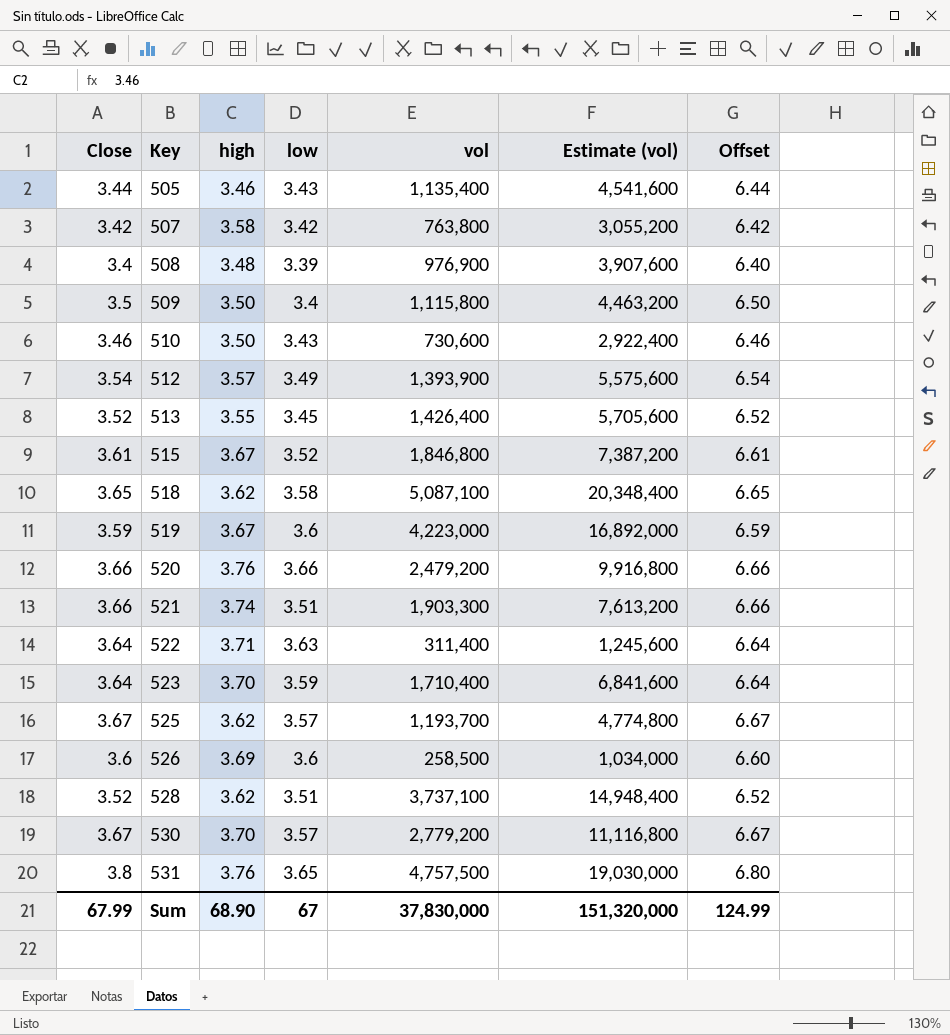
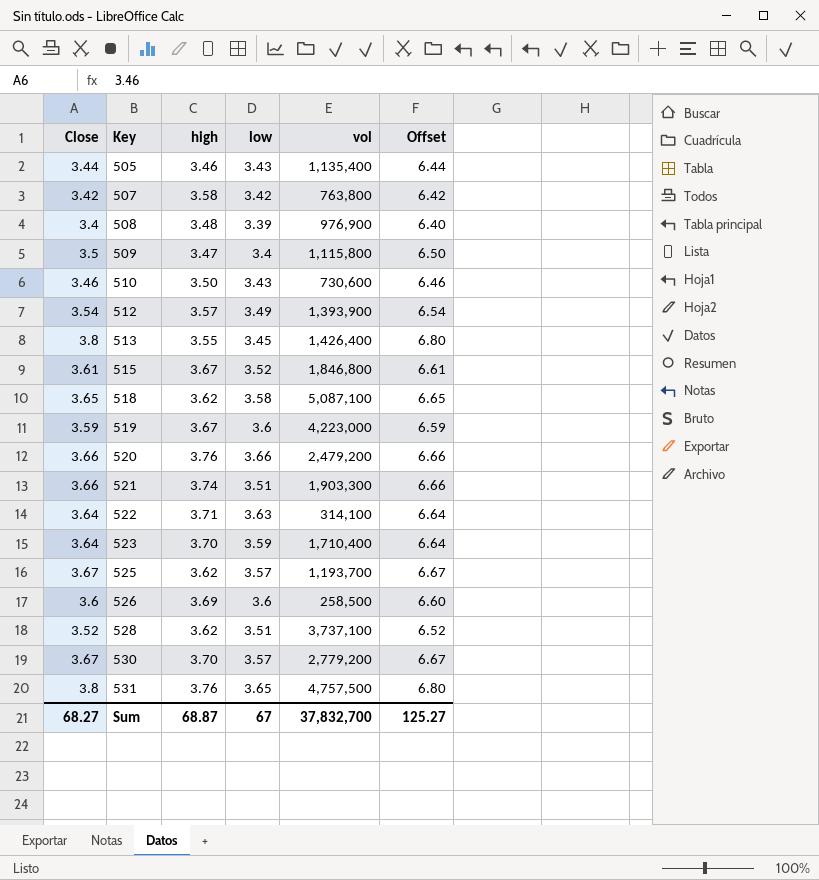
column Estimate (vol) | formula: [vol] * 4 -> none
509 | high: 3.50 -> 3.47
513 | Close: 3.52 -> 3.8
513 | Offset: 6.52 -> 6.80
522 | vol: 311,400 -> 314,100
Sum | Close: 67.99 -> 68.27
Sum | high: 68.90 -> 68.87
Sum | vol: 37,830,000 -> 37,832,700
Sum | Offset: 124.99 -> 125.27

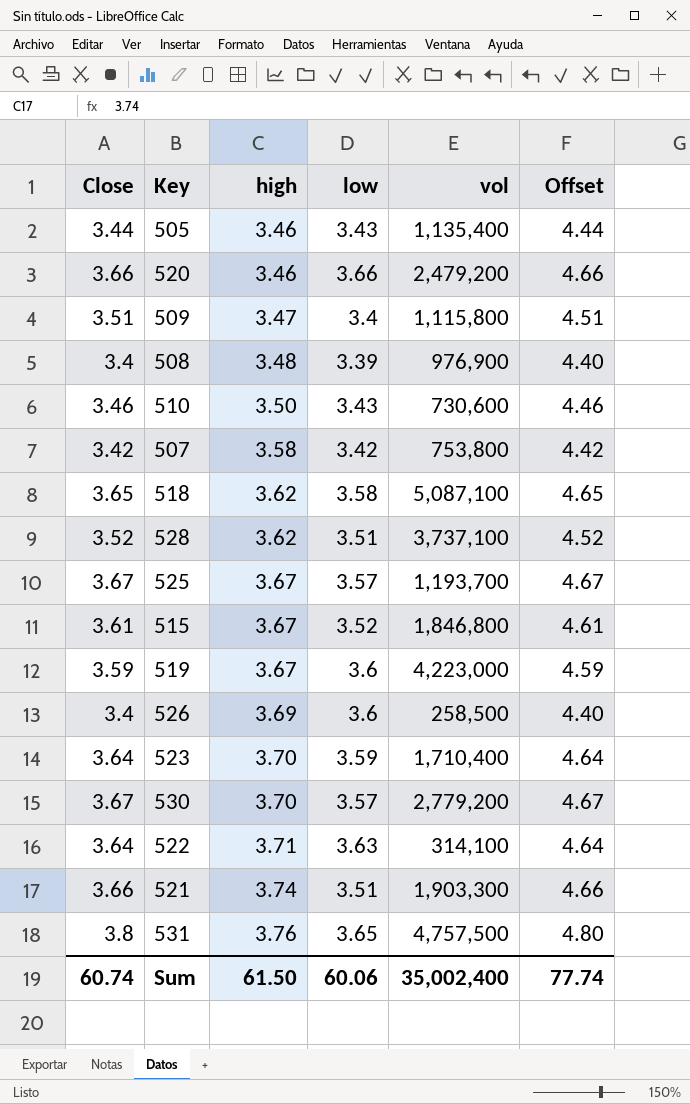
row order: Key ascending -> high ascending
column Offset | formula: [Close] + 3 -> [Close] + 1
row 512: 3.54 | 3.57 | 3.49 | 1,393,900 | 6.54 -> none
row 513: 3.8 | 3.55 | 3.45 | 1,426,400 | 6.80 -> none
520 | high: 3.76 -> 3.46
509 | Close: 3.5 -> 3.51
507 | vol: 763,800 -> 753,800
525 | high: 3.62 -> 3.67
526 | Close: 3.6 -> 3.4
Sum | Close: 68.27 -> 60.74
Sum | high: 68.87 -> 61.50
Sum | low: 67 -> 60.06
Sum | vol: 37,832,700 -> 35,002,400
Sum | Offset: 125.27 -> 77.74

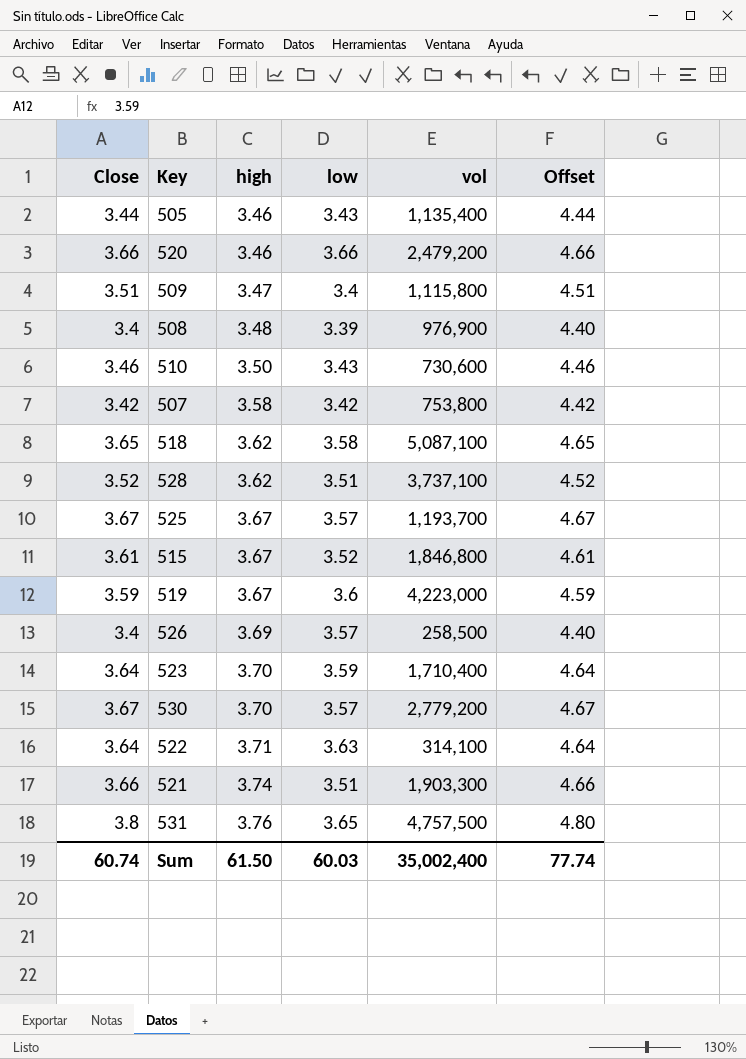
526 | low: 3.6 -> 3.57
Sum | low: 60.06 -> 60.03

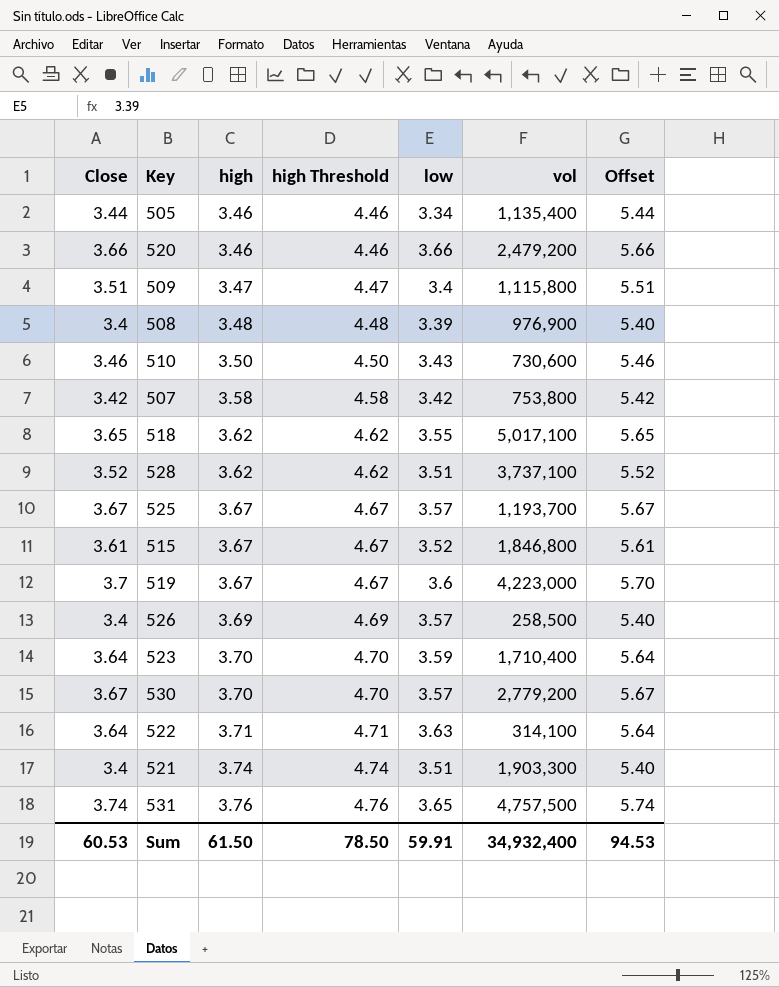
column high Threshold | formula: none -> [high] + 1
column Offset | formula: [Close] + 1 -> [Close] + 2
505 | low: 3.43 -> 3.34
518 | low: 3.58 -> 3.55
518 | vol: 5,087,100 -> 5,017,100
519 | Close: 3.59 -> 3.7
521 | Close: 3.66 -> 3.4
531 | Close: 3.8 -> 3.74
Sum | Close: 60.74 -> 60.53
Sum | low: 60.03 -> 59.91
Sum | vol: 35,002,400 -> 34,932,400
Sum | Offset: 77.74 -> 94.53

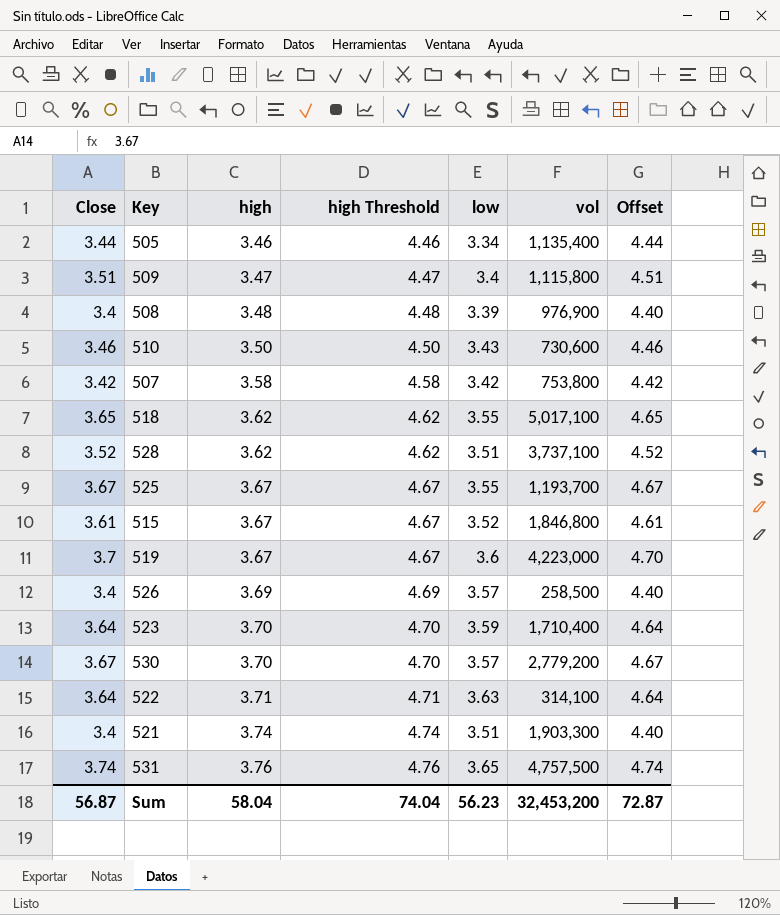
column Offset | formula: [Close] + 2 -> [Close] + 1
row 520: 3.66 | 3.46 | 4.46 | 3.66 | 2,479,200 | 5.66 -> none
525 | low: 3.57 -> 3.55
Sum | Close: 60.53 -> 56.87
Sum | high: 61.50 -> 58.04
Sum | high Threshold: 78.50 -> 74.04
Sum | low: 59.91 -> 56.23
Sum | vol: 34,932,400 -> 32,453,200
Sum | Offset: 94.53 -> 72.87

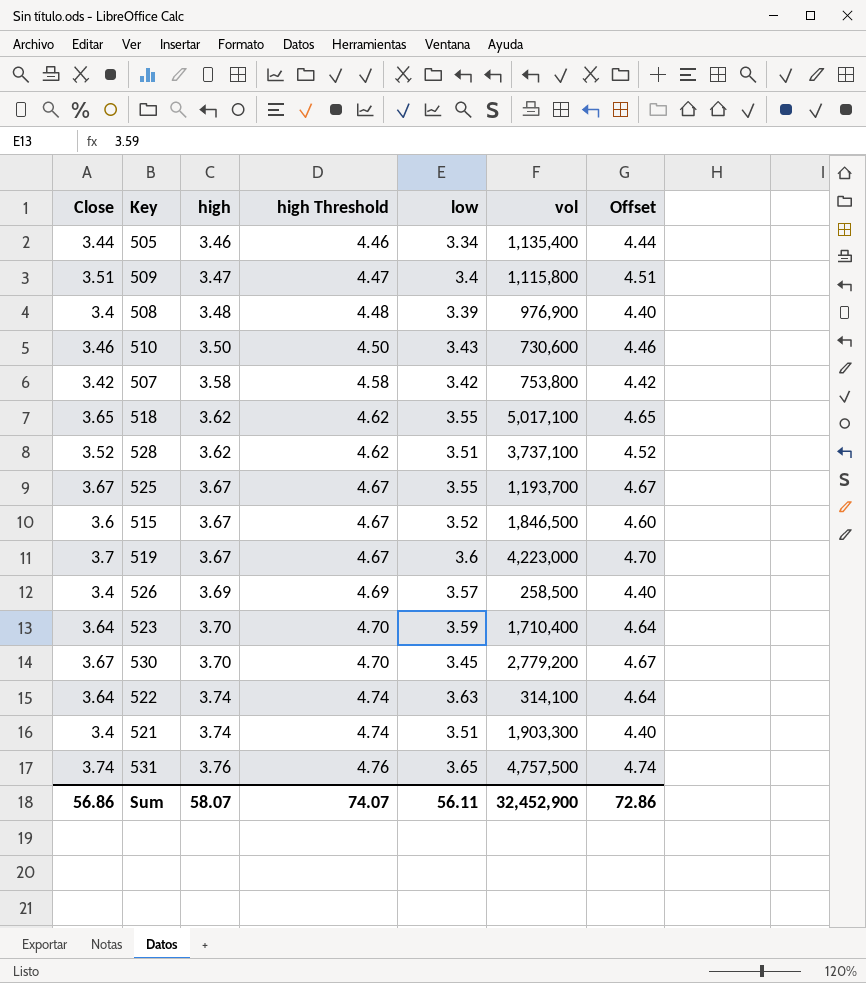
515 | Close: 3.61 -> 3.6
515 | vol: 1,846,800 -> 1,846,500
515 | Offset: 4.61 -> 4.60
530 | low: 3.57 -> 3.45
522 | high: 3.71 -> 3.74
522 | high Threshold: 4.71 -> 4.74
Sum | Close: 56.87 -> 56.86
Sum | high: 58.04 -> 58.07
Sum | high Threshold: 74.04 -> 74.07
Sum | low: 56.23 -> 56.11
Sum | vol: 32,453,200 -> 32,452,900
Sum | Offset: 72.87 -> 72.86

